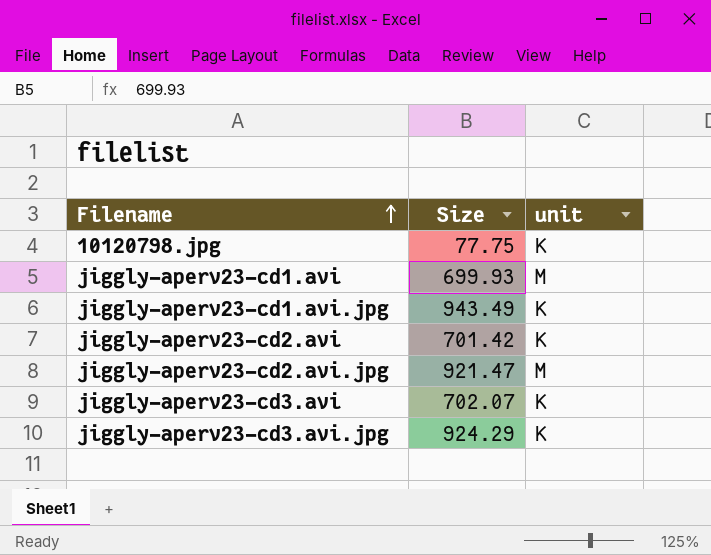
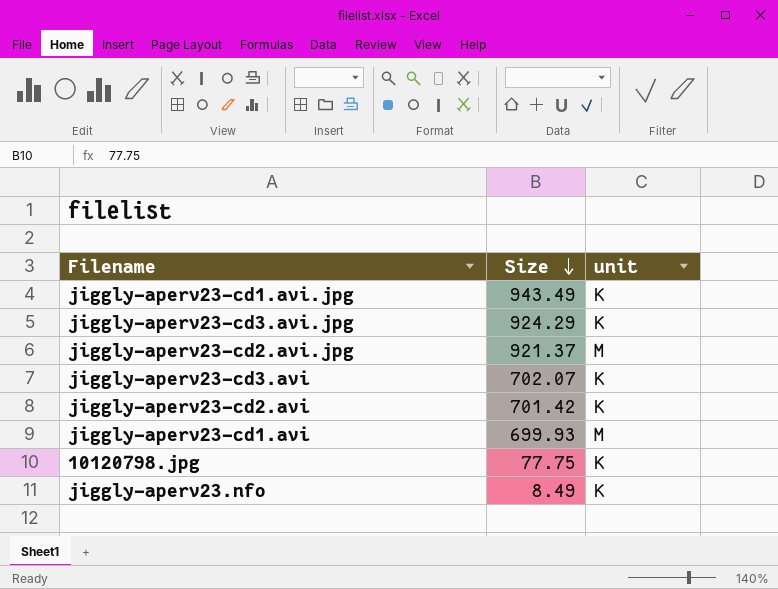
row order: Filename ascending -> Size descending
jiggly-aperv23-cd2.avi.jpg | Size: 921.47 -> 921.37
row jiggly-aperv23.nfo: none -> 8.49 | K

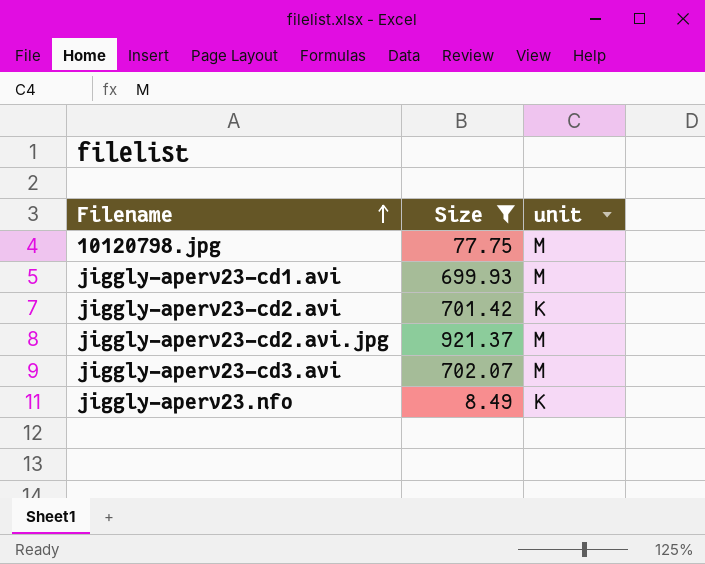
filter: none -> Size <= 921.37
row order: Size descending -> Filename ascending
10120798.jpg | unit: K -> M
jiggly-aperv23-cd3.avi | unit: K -> M

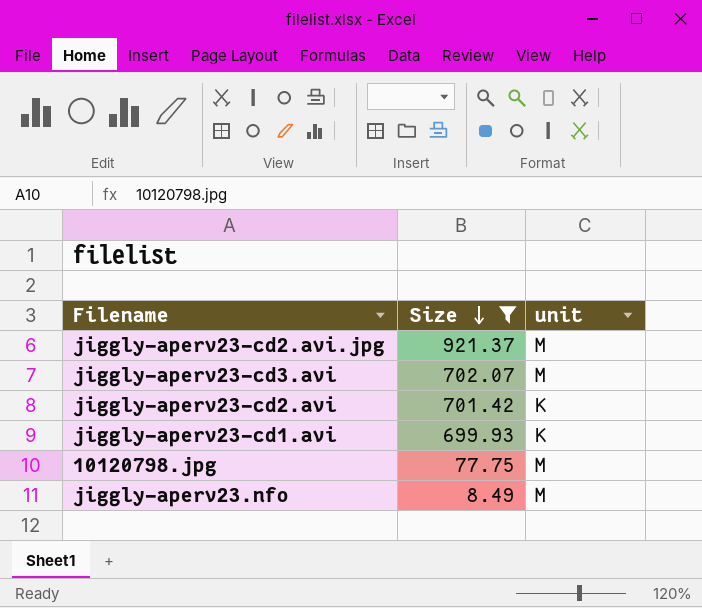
row order: Filename ascending -> Size descending
jiggly-aperv23-cd1.avi | unit: M -> K
jiggly-aperv23.nfo | unit: K -> M

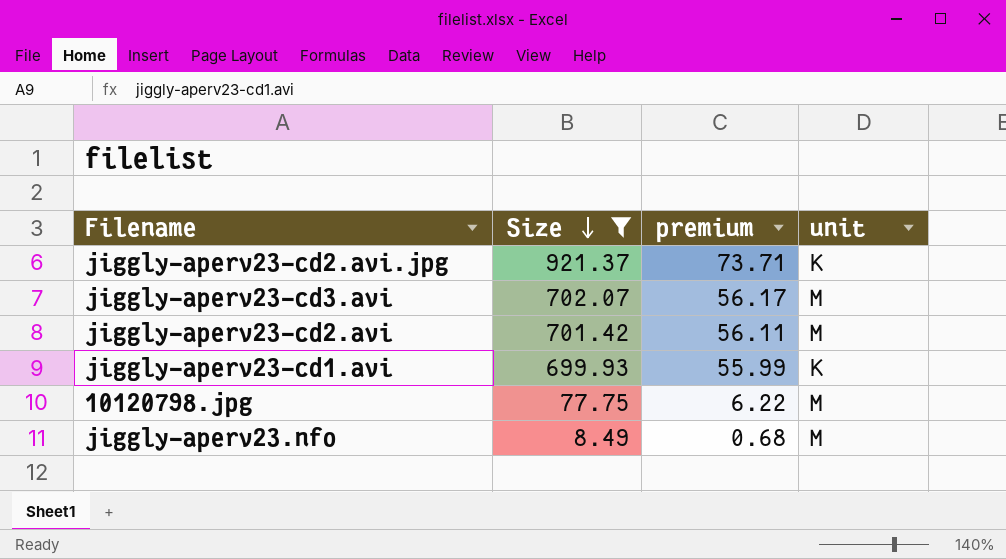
column premium | formula: none -> [Size] * 0.08
jiggly-aperv23-cd2.avi.jpg | unit: M -> K
jiggly-aperv23-cd2.avi | unit: K -> M

